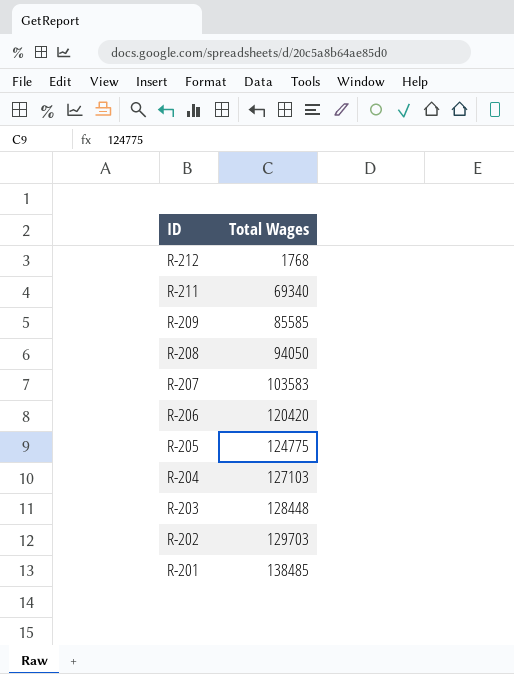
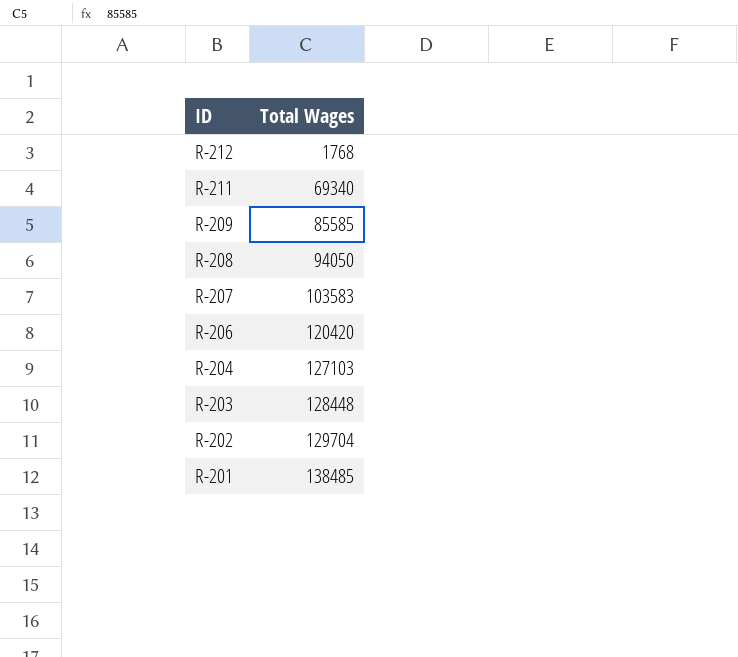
row R-205: 124775 -> none
R-202 | Total Wages: 129703 -> 129704

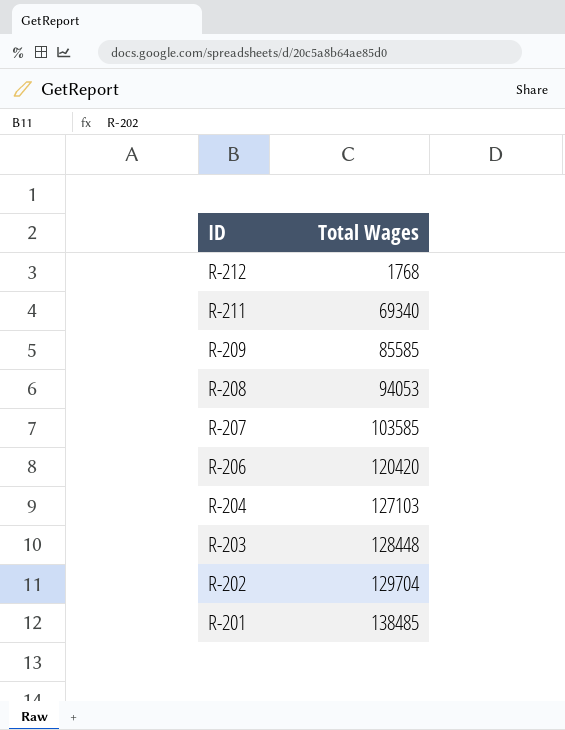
R-208 | Total Wages: 94050 -> 94053
R-207 | Total Wages: 103583 -> 103585

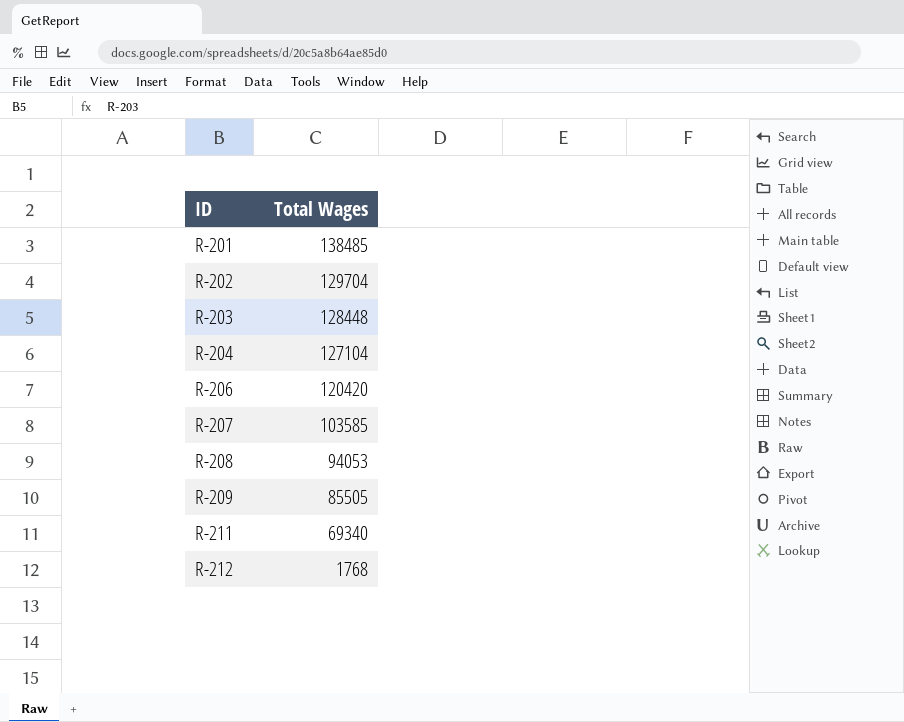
row order: ID descending -> ID ascending
R-204 | Total Wages: 127103 -> 127104
R-209 | Total Wages: 85585 -> 85505

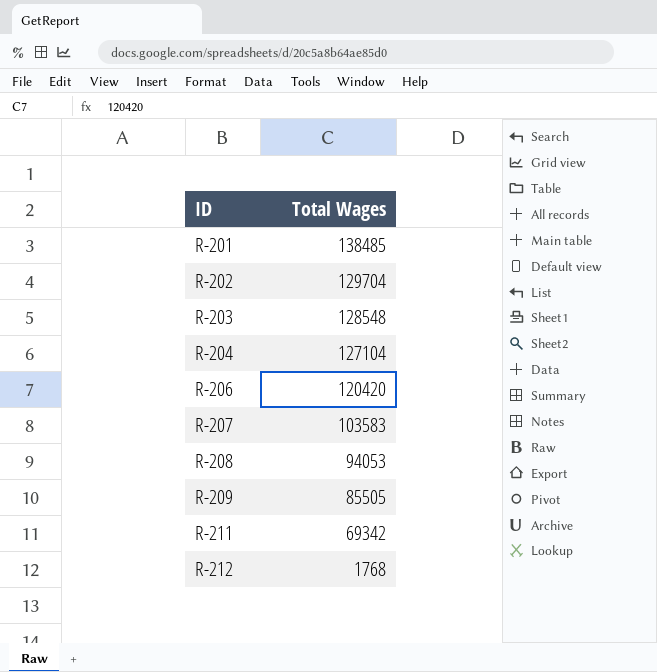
R-203 | Total Wages: 128448 -> 128548
R-207 | Total Wages: 103585 -> 103583
R-211 | Total Wages: 69340 -> 69342

